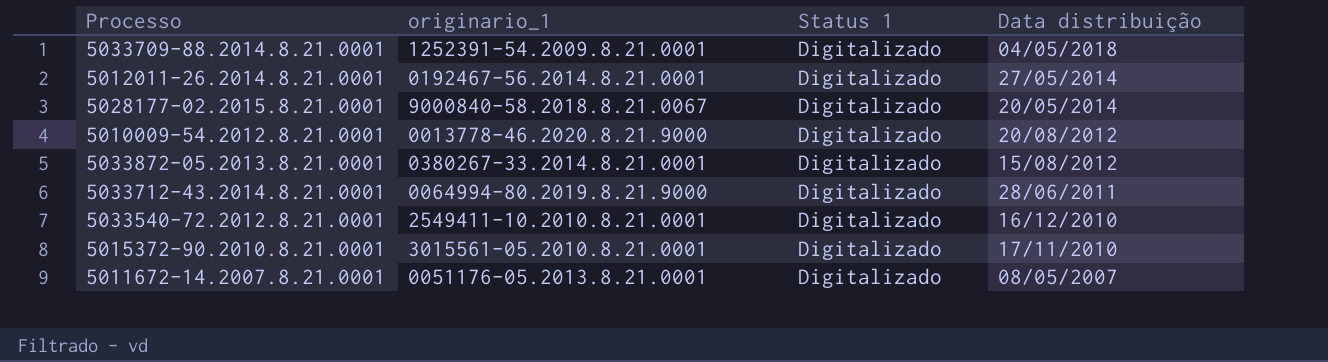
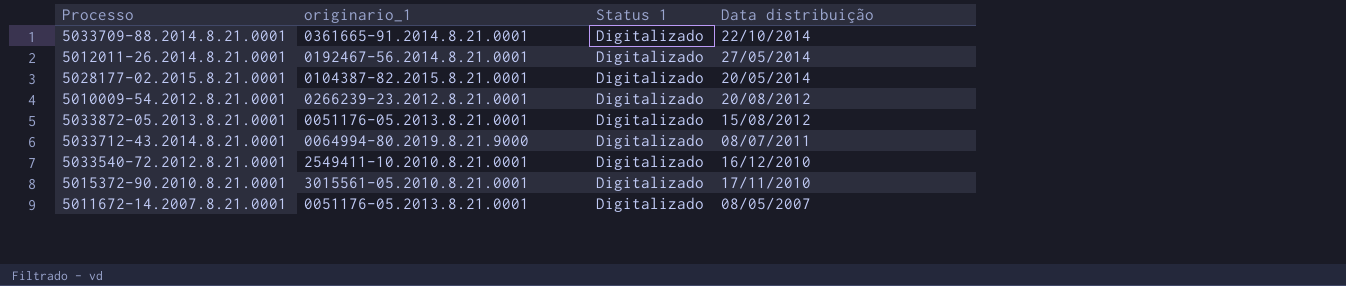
5033709-88.2014.8.21.0001 | originario_1: 1252391-54.2009.8.21.0001 -> 0361665-91.2014.8.21.0001
5033709-88.2014.8.21.0001 | Data distribuição: 04/05/2018 -> 22/10/2014
5028177-02.2015.8.21.0001 | originario_1: 9000840-58.2018.8.21.0067 -> 0104387-82.2015.8.21.0001
5010009-54.2012.8.21.0001 | originario_1: 0013778-46.2020.8.21.9000 -> 0266239-23.2012.8.21.0001
5033872-05.2013.8.21.0001 | originario_1: 0380267-33.2014.8.21.0001 -> 0051176-05.2013.8.21.0001
5033712-43.2014.8.21.0001 | Data distribuição: 28/06/2011 -> 08/07/2011

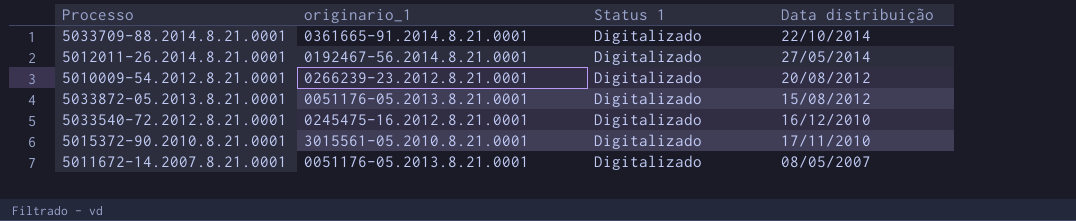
row 5028177-02.2015.8.21.0001: 0104387-82.2015.8.21.0001 | Digitalizado | 20/05/2014 -> none
row 5033712-43.2014.8.21.0001: 0064994-80.2019.8.21.9000 | Digitalizado | 08/07/2011 -> none
5033540-72.2012.8.21.0001 | originario_1: 2549411-10.2010.8.21.0001 -> 0245475-16.2012.8.21.0001

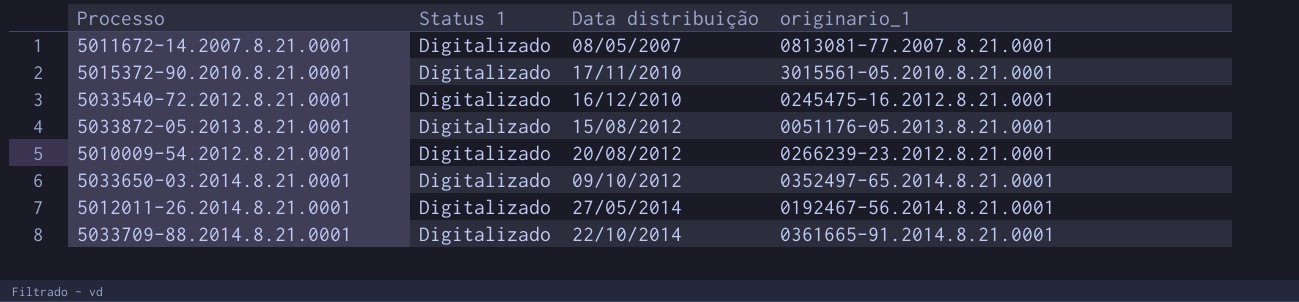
row order: Data distribuição descending -> Data distribuição ascending
column originario_1 | position: 2 -> 4
5011672-14.2007.8.21.0001 | originario_1: 0051176-05.2013.8.21.0001 -> 0813081-77.2007.8.21.0001
row 5033650-03.2014.8.21.0001: none -> Digitalizado | 09/10/2012 | 0352497-65.2014.8.21.0001

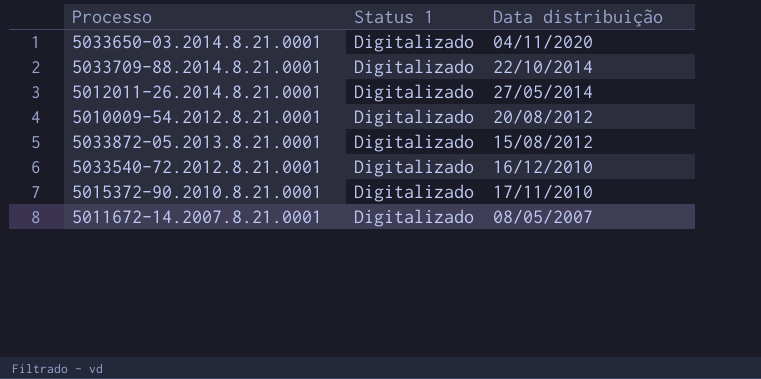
row order: Data distribuição ascending -> Data distribuição descending
column originario_1 | position: 4 -> none
5033650-03.2014.8.21.0001 | Data distribuição: 09/10/2012 -> 04/11/2020

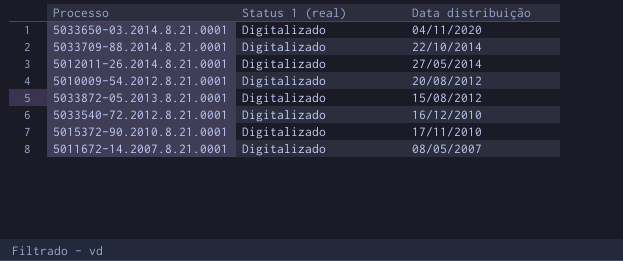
column name: Status 1 -> Status 1 (real)

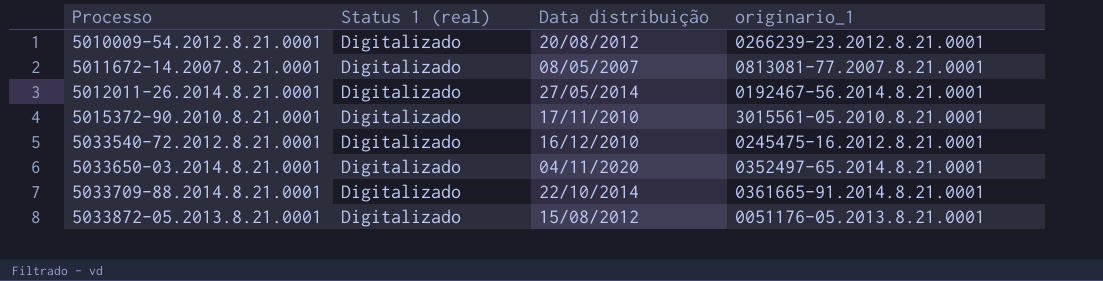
row order: Data distribuição descending -> Processo ascending
column originario_1 | position: none -> 4

